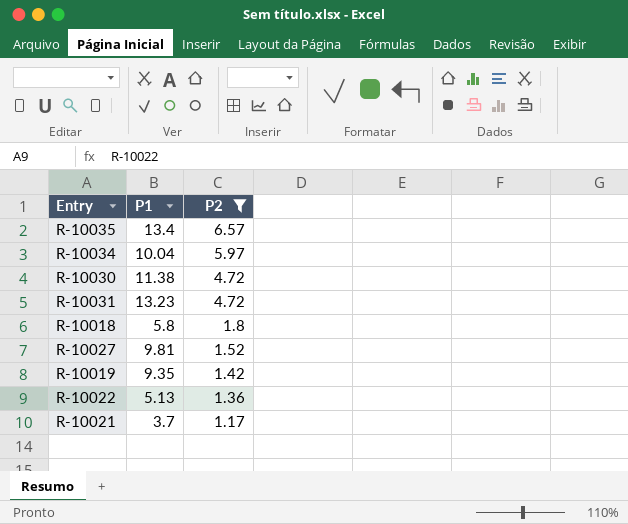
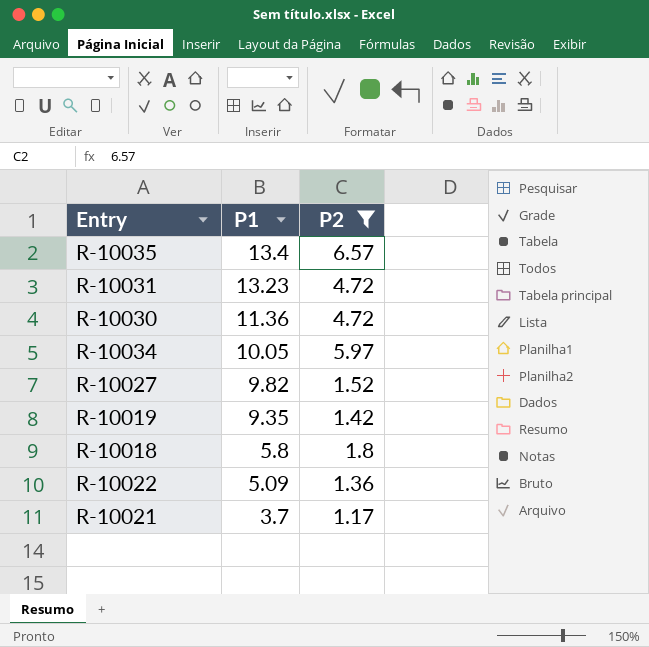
row order: P2 descending -> P1 descending
R-10030 | P1: 11.38 -> 11.36
R-10034 | P1: 10.04 -> 10.05
R-10027 | P1: 9.81 -> 9.82
R-10022 | P1: 5.13 -> 5.09

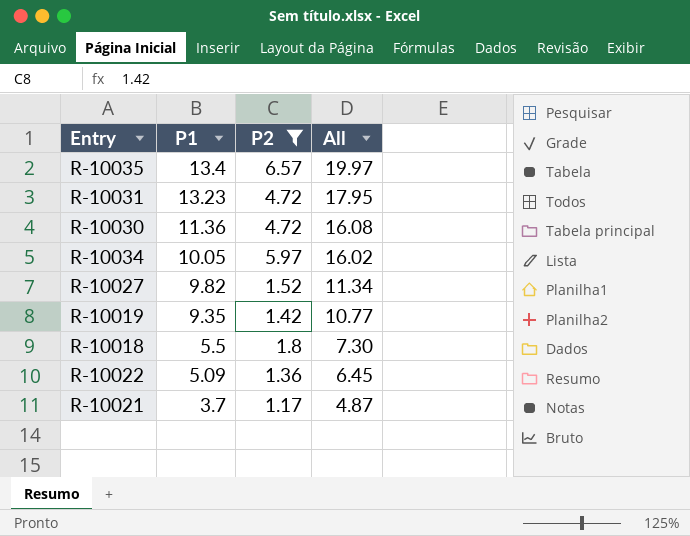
column All | formula: none -> [P1] + [P2]
R-10018 | P1: 5.8 -> 5.5

